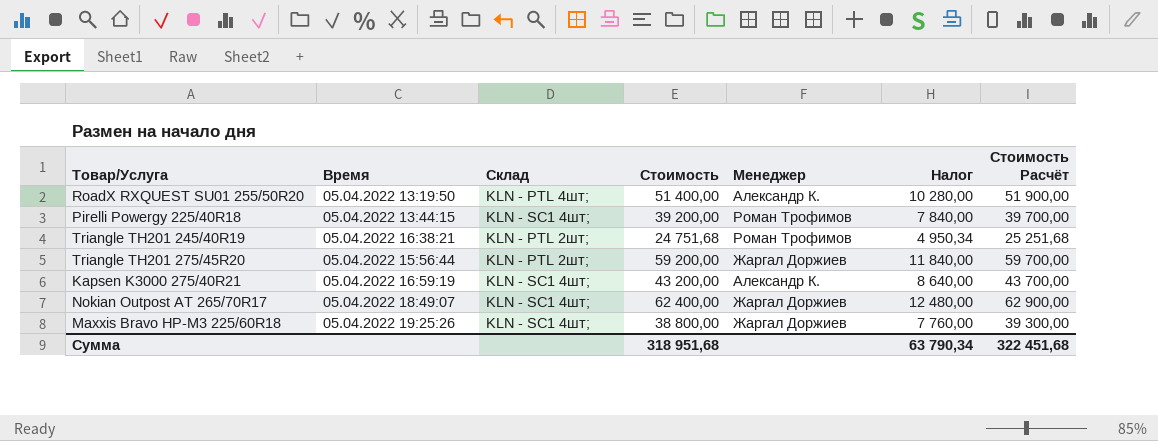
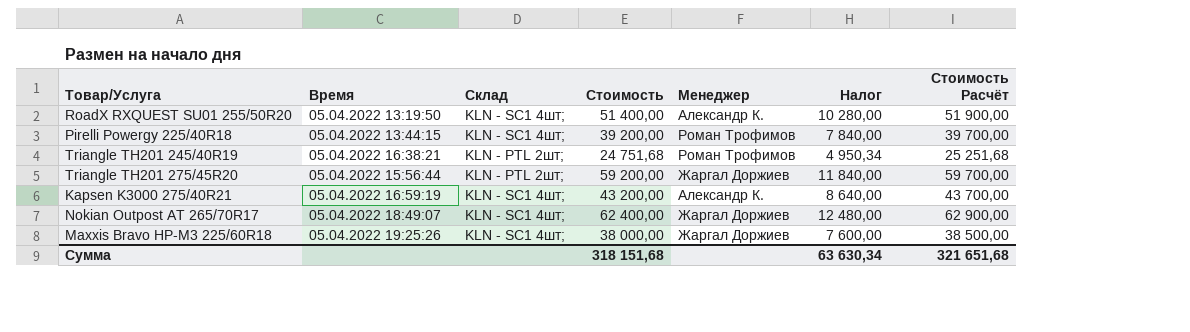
RoadX RXQUEST SU01 255/50R20 | Склад: KLN - PTL 4шт; -> KLN - SC1 4шт;
Maxxis Bravo HP-M3 225/60R18 | Стоимость: 38 800,00 -> 38 000,00
Maxxis Bravo HP-M3 225/60R18 | Налог: 7 760,00 -> 7 600,00
Maxxis Bravo HP-M3 225/60R18 | Стоимость Расчёт: 39 300,00 -> 38 500,00
Сумма | Стоимость: 318 951,68 -> 318 151,68
Сумма | Налог: 63 790,34 -> 63 630,34
Сумма | Стоимость Расчёт: 322 451,68 -> 321 651,68

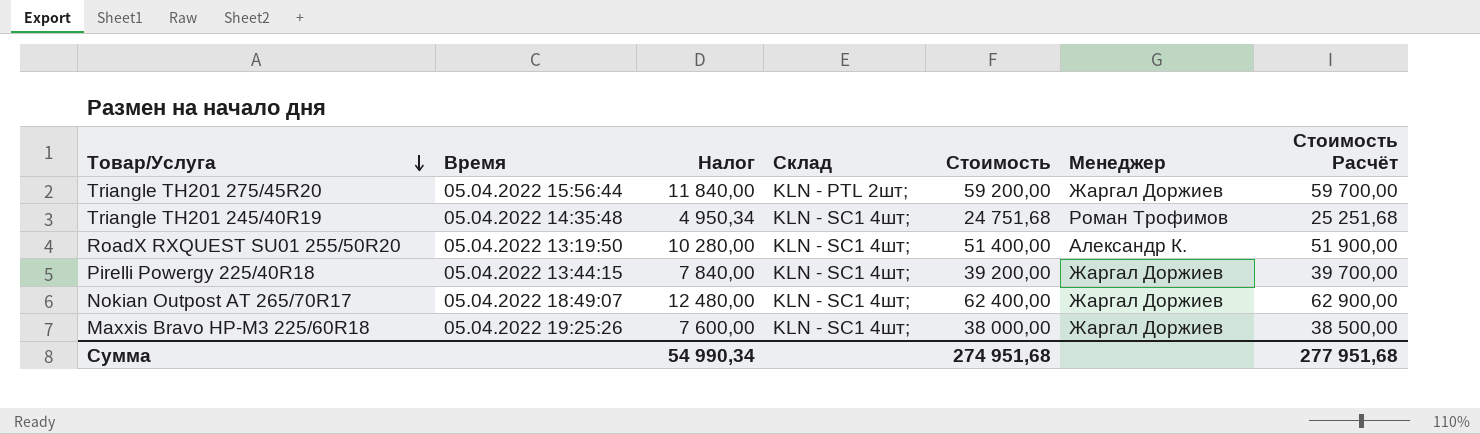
row order: none -> Товар/Услуга descending
column Налог | position: 6 -> 3
row Kapsen K3000 275/40R21: 05.04.2022 16:59:19 | KLN - SC1 4шт; | 43 200,00 | Александр К. | 8 640,00 | 43 700,00 -> none
Triangle TH201 245/40R19 | Время: 05.04.2022 16:38:21 -> 05.04.2022 14:35:48
Triangle TH201 245/40R19 | Склад: KLN - PTL 2шт; -> KLN - SC1 4шт;
Pirelli Powergy 225/40R18 | Менеджер: Роман Трофимов -> Жаргал Доржиев
Сумма | Налог: 63 630,34 -> 54 990,34
Сумма | Стоимость: 318 151,68 -> 274 951,68
Сумма | Стоимость Расчёт: 321 651,68 -> 277 951,68

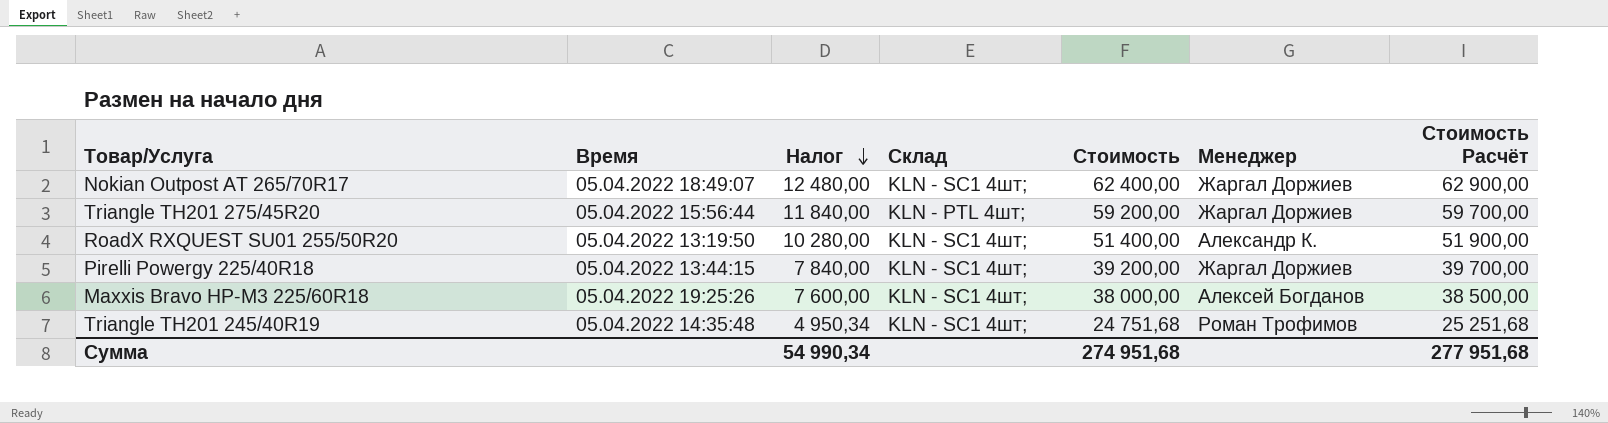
row order: Товар/Услуга descending -> Налог descending
Triangle TH201 275/45R20 | Склад: KLN - PTL 2шт; -> KLN - PTL 4шт;
Maxxis Bravo HP-M3 225/60R18 | Менеджер: Жаргал Доржиев -> Алексей Богданов

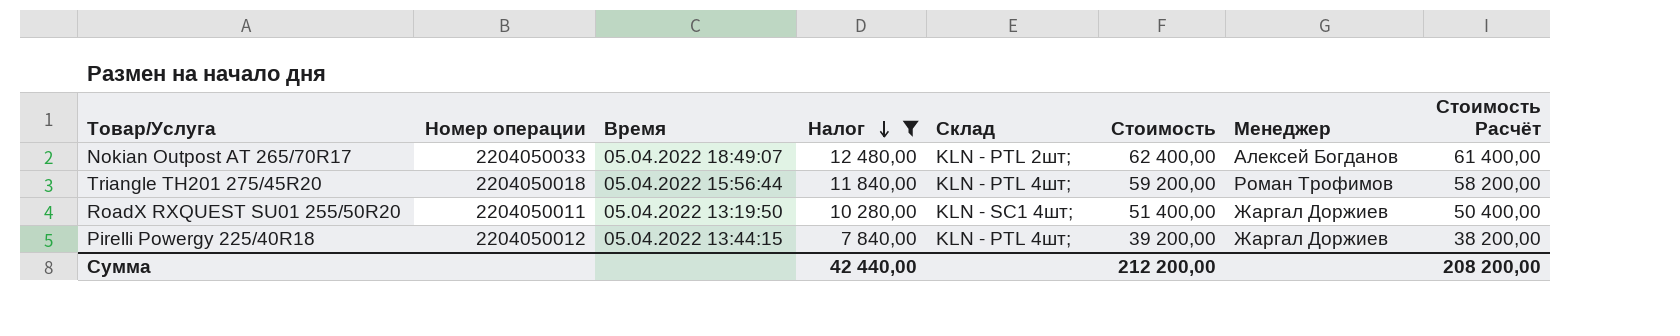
filter: none -> Налог >= 7 840,00
column Номер операции | position: none -> 2
column Стоимость Расчёт | formula: [Стоимость] + 500 -> [Стоимость] - 1000
Nokian Outpost AT 265/70R17 | Склад: KLN - SC1 4шт; -> KLN - PTL 2шт;
Nokian Outpost AT 265/70R17 | Менеджер: Жаргал Доржиев -> Алексей Богданов
Triangle TH201 275/45R20 | Менеджер: Жаргал Доржиев -> Роман Трофимов
RoadX RXQUEST SU01 255/50R20 | Менеджер: Александр К. -> Жаргал Доржиев
Pirelli Powergy 225/40R18 | Склад: KLN - SC1 4шт; -> KLN - PTL 4шт;
Сумма | Налог: 54 990,34 -> 42 440,00
Сумма | Стоимость: 274 951,68 -> 212 200,00
Сумма | Стоимость Расчёт: 277 951,68 -> 208 200,00

